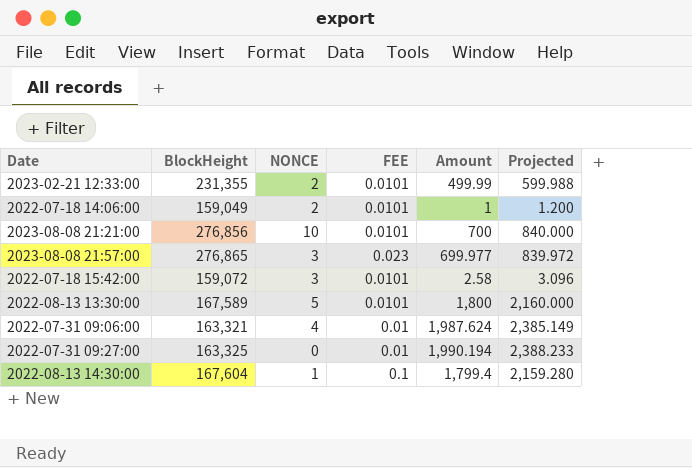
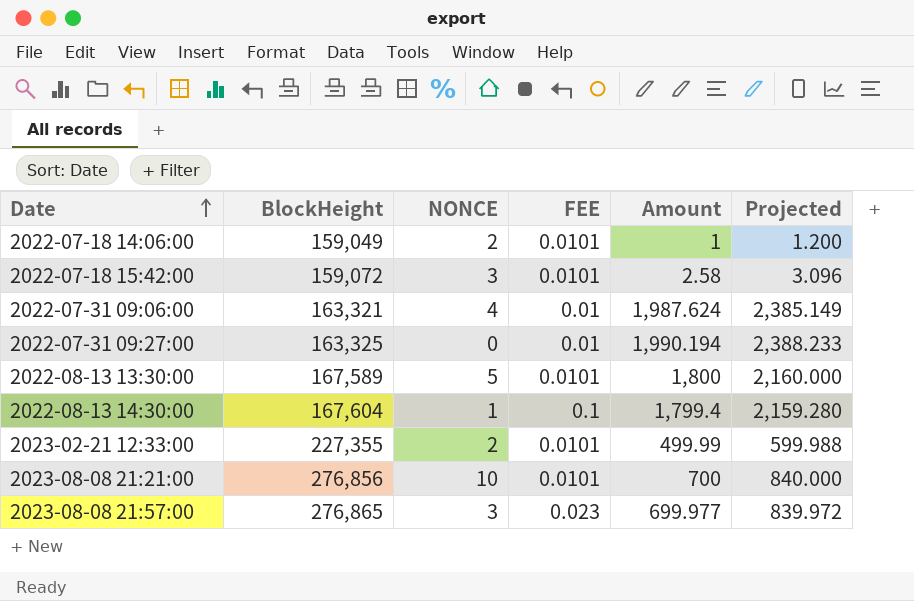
row order: none -> Date ascending
2023-02-21 12:33:00 | BlockHeight: 231,355 -> 227,355

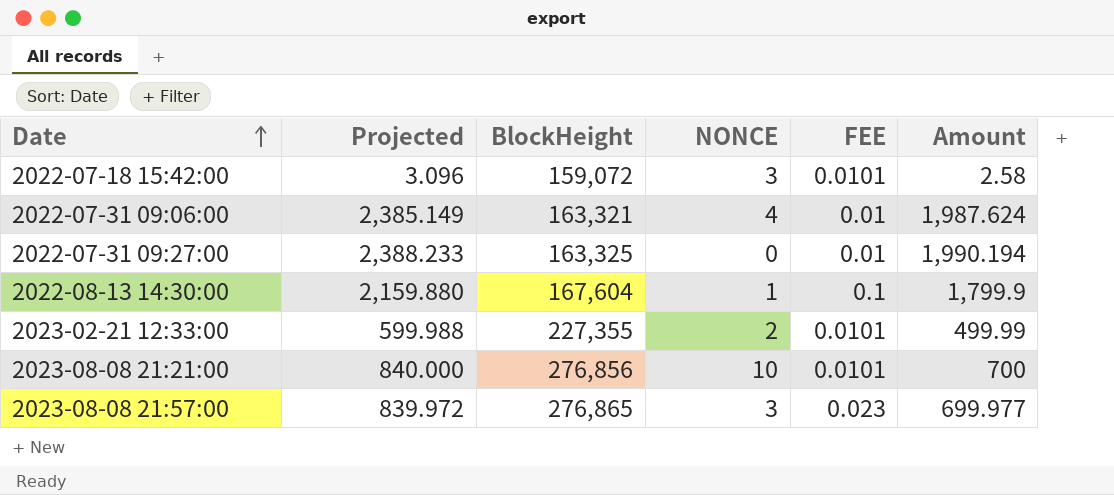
column Projected | position: 6 -> 2
row 2022-07-18 14:06:00: 159,049 | 2 | 0.0101 | 1 | 1.200 -> none
row 2022-08-13 13:30:00: 167,589 | 5 | 0.0101 | 1,800 | 2,160.000 -> none
2022-08-13 14:30:00 | Projected: 2,159.280 -> 2,159.880
2022-08-13 14:30:00 | Amount: 1,799.4 -> 1,799.9

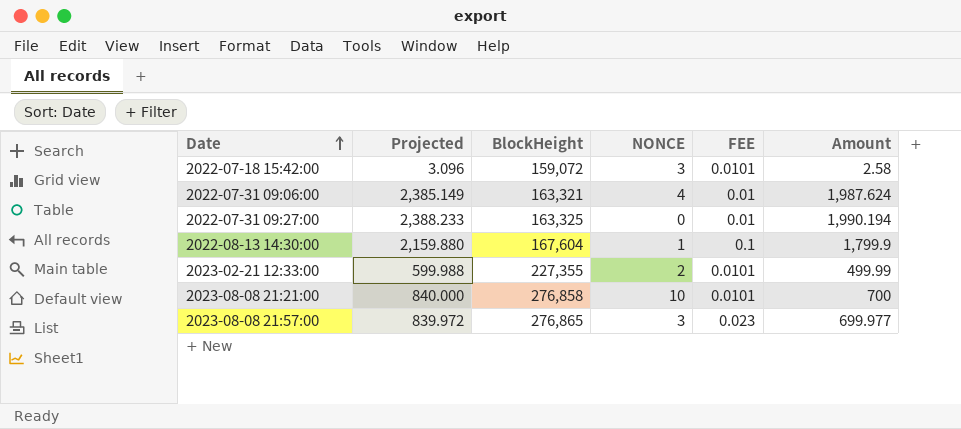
2023-08-08 21:21:00 | BlockHeight: 276,856 -> 276,858

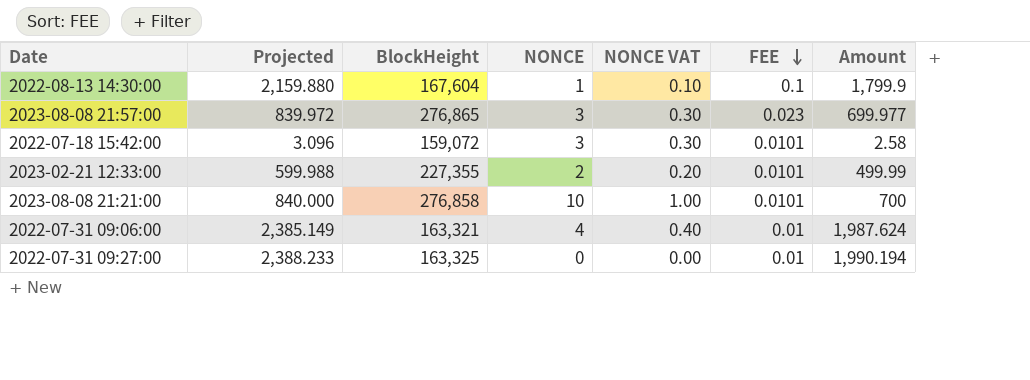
row order: Date ascending -> FEE descending
column NONCE VAT | formula: none -> [NONCE] * 0.1

